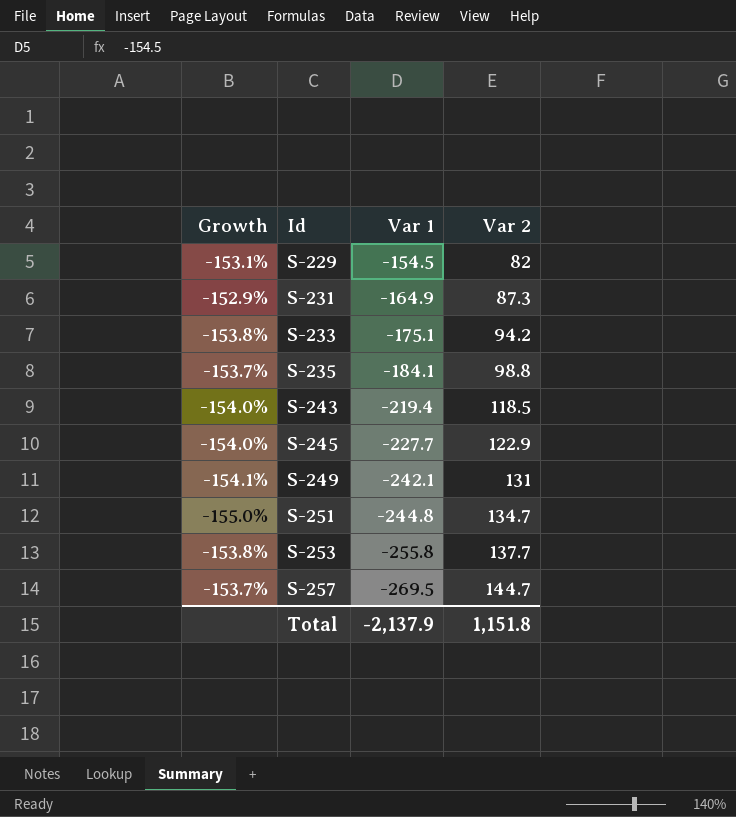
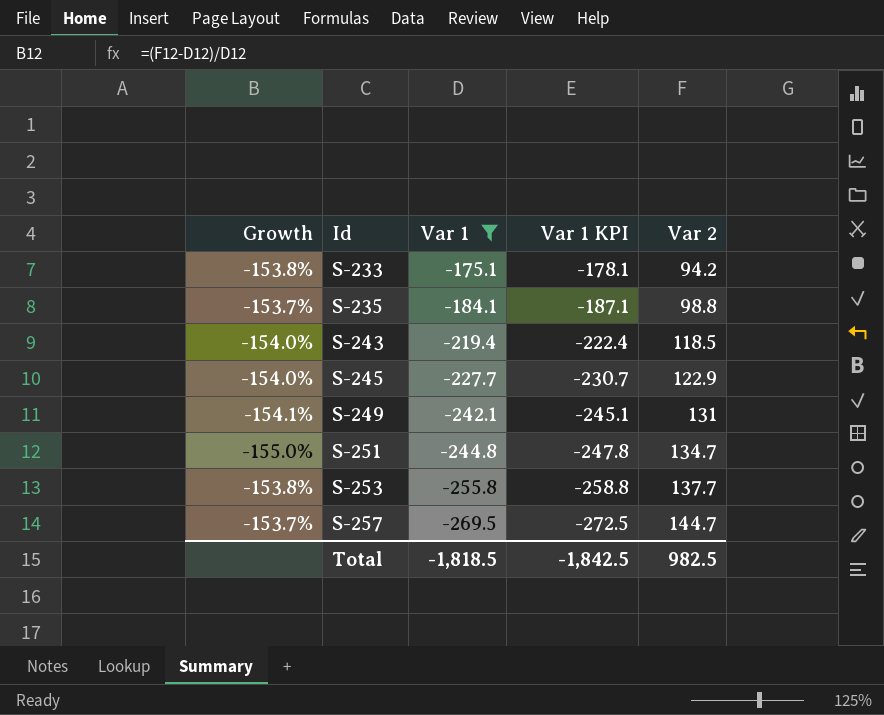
filter: none -> Var 1 <= -175.1
column Var 1 KPI | formula: none -> [Var 1] - 3
Total | Var 1: -2,137.9 -> -1,818.5
Total | Var 2: 1,151.8 -> 982.5

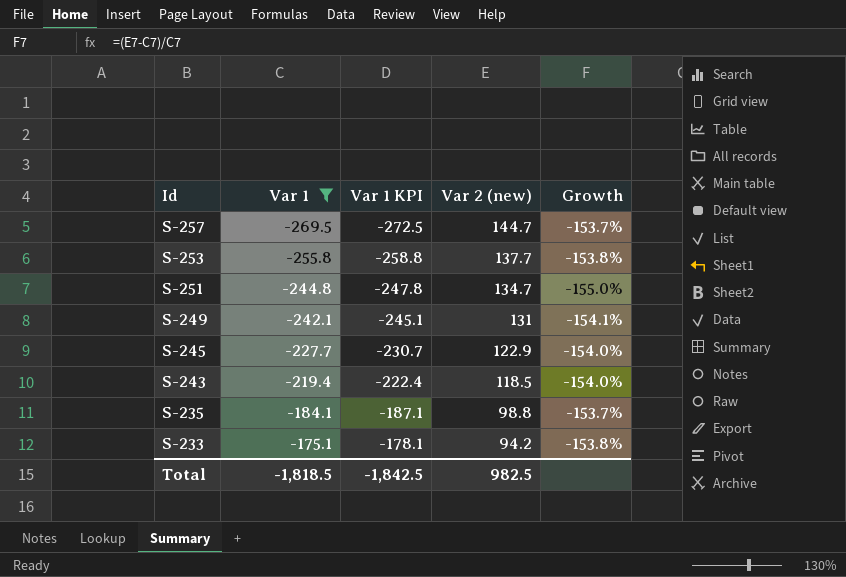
row order: Id ascending -> Id descending
column name: Var 2 -> Var 2 (new)
column Growth | position: 1 -> 5

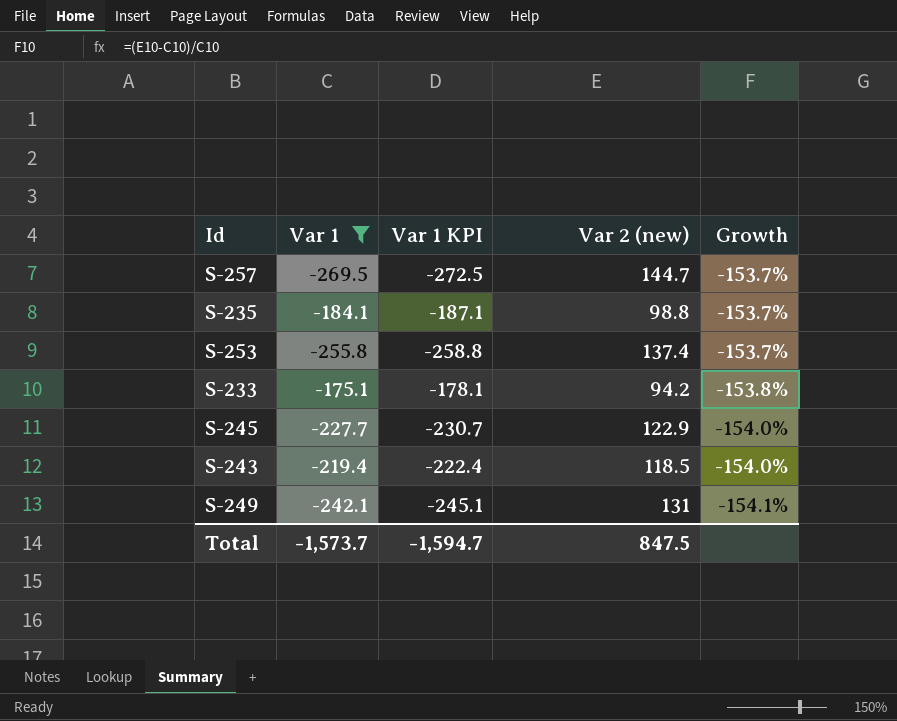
row order: Id descending -> Growth descending
row S-251: -244.8 | -247.8 | 134.7 | -155.0% -> none
S-253 | Var 2 (new): 137.7 -> 137.4
S-253 | Growth: -153.8% -> -153.7%
Total | Var 1: -1,818.5 -> -1,573.7
Total | Var 1 KPI: -1,842.5 -> -1,594.7
Total | Var 2 (new): 982.5 -> 847.5

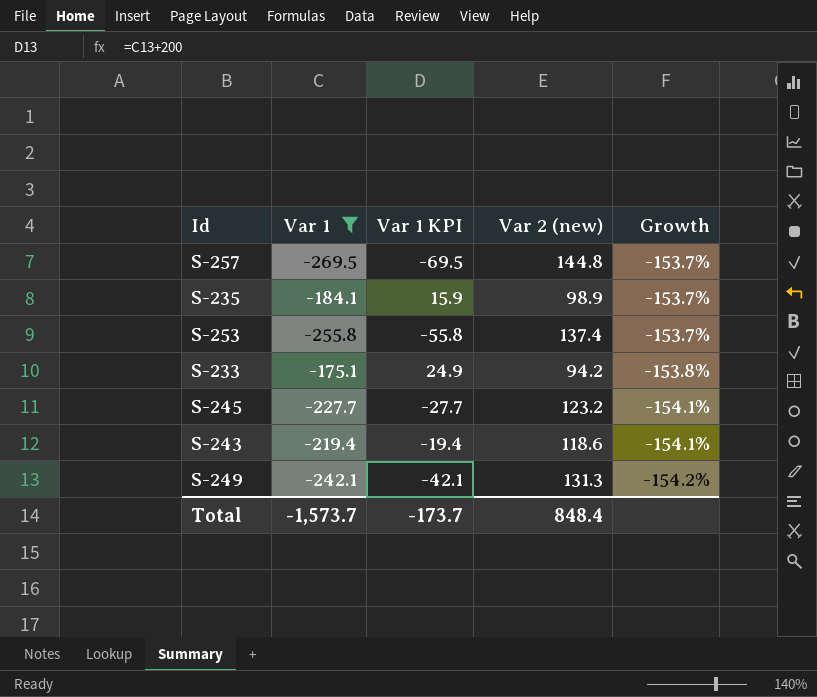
column Var 1 KPI | formula: [Var 1] - 3 -> [Var 1] + 200
S-257 | Var 2 (new): 144.7 -> 144.8
S-235 | Var 2 (new): 98.8 -> 98.9
S-245 | Var 2 (new): 122.9 -> 123.2
S-245 | Growth: -154.0% -> -154.1%
S-243 | Var 2 (new): 118.5 -> 118.6
S-243 | Growth: -154.0% -> -154.1%
S-249 | Var 2 (new): 131 -> 131.3
S-249 | Growth: -154.1% -> -154.2%
Total | Var 1 KPI: -1,594.7 -> -173.7
Total | Var 2 (new): 847.5 -> 848.4

